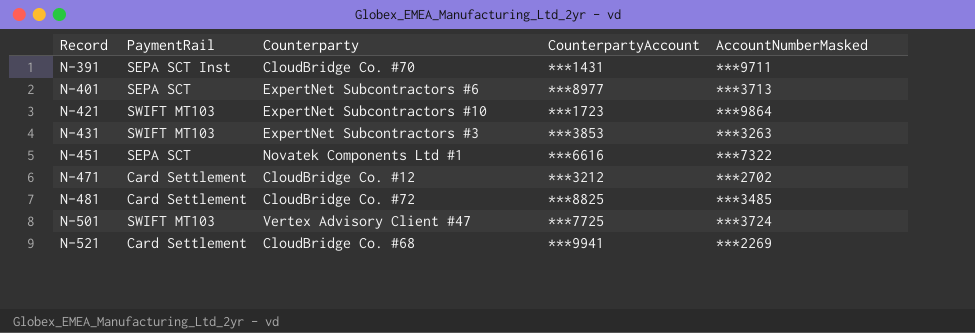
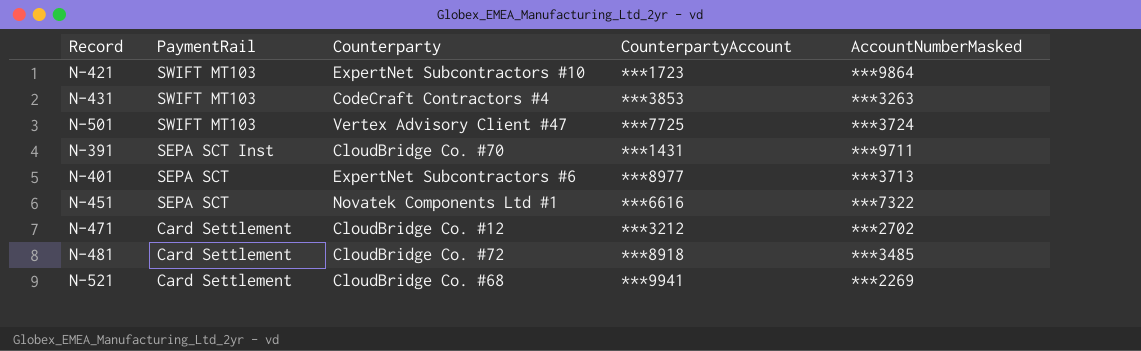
row order: Record ascending -> PaymentRail descending
N-431 | Counterparty: ExpertNet Subcontractors #3 -> CodeCraft Contractors #4
N-481 | CounterpartyAccount: ***8825 -> ***8918

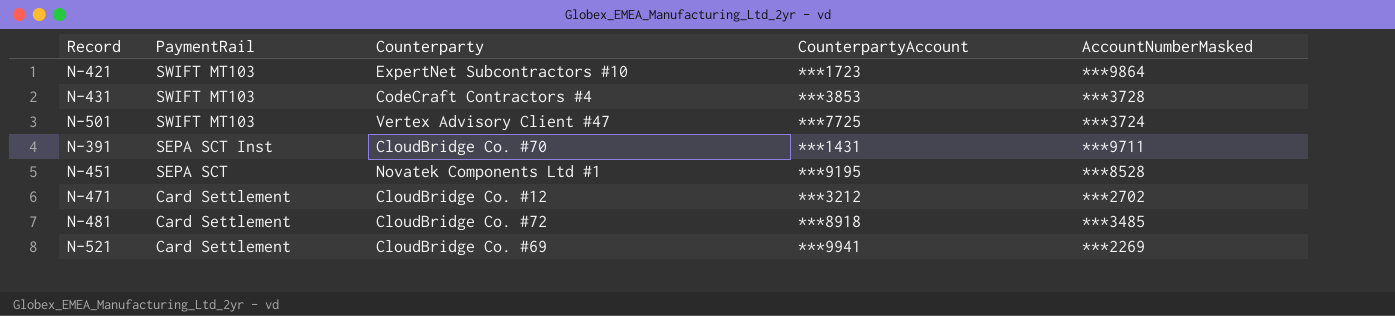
row N-401: SEPA SCT | ExpertNet Subcontractors #6 | ***8977 | ***3713 -> none
N-431 | AccountNumberMasked: ***3263 -> ***3728
N-451 | CounterpartyAccount: ***6616 -> ***9195
N-451 | AccountNumberMasked: ***7322 -> ***8528
N-521 | Counterparty: CloudBridge Co. #68 -> CloudBridge Co. #69

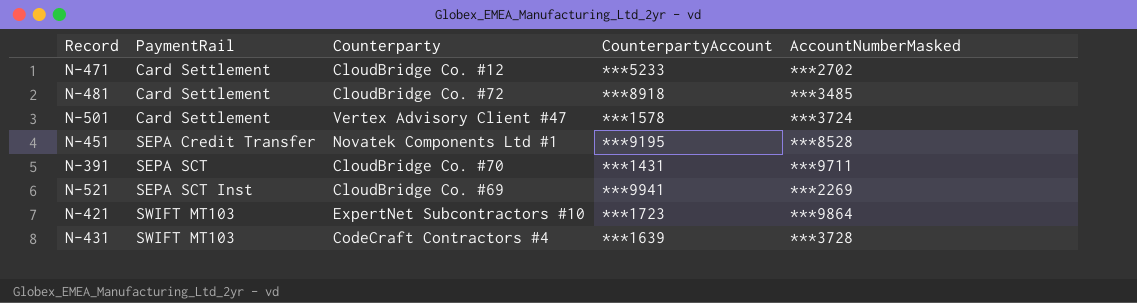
row order: PaymentRail descending -> PaymentRail ascending
N-471 | CounterpartyAccount: ***3212 -> ***5233
N-501 | PaymentRail: SWIFT MT103 -> Card Settlement
N-501 | CounterpartyAccount: ***7725 -> ***1578
N-451 | PaymentRail: SEPA SCT -> SEPA Credit Transfer
N-391 | PaymentRail: SEPA SCT Inst -> SEPA SCT
N-521 | PaymentRail: Card Settlement -> SEPA SCT Inst
N-431 | CounterpartyAccount: ***3853 -> ***1639

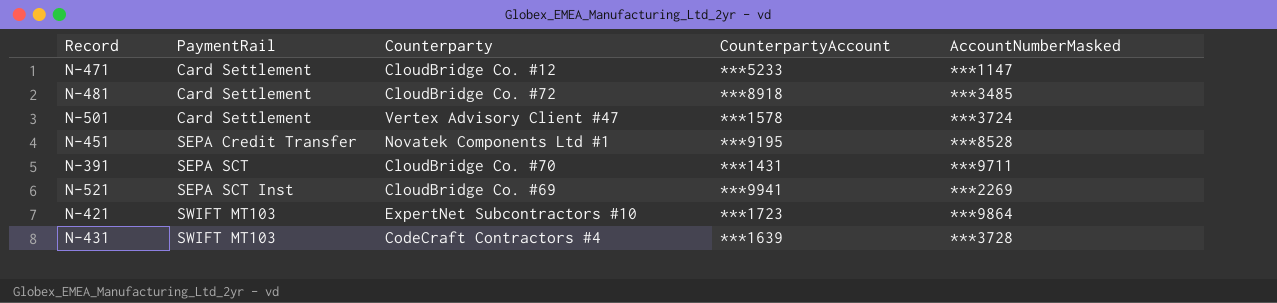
N-471 | AccountNumberMasked: ***2702 -> ***1147

